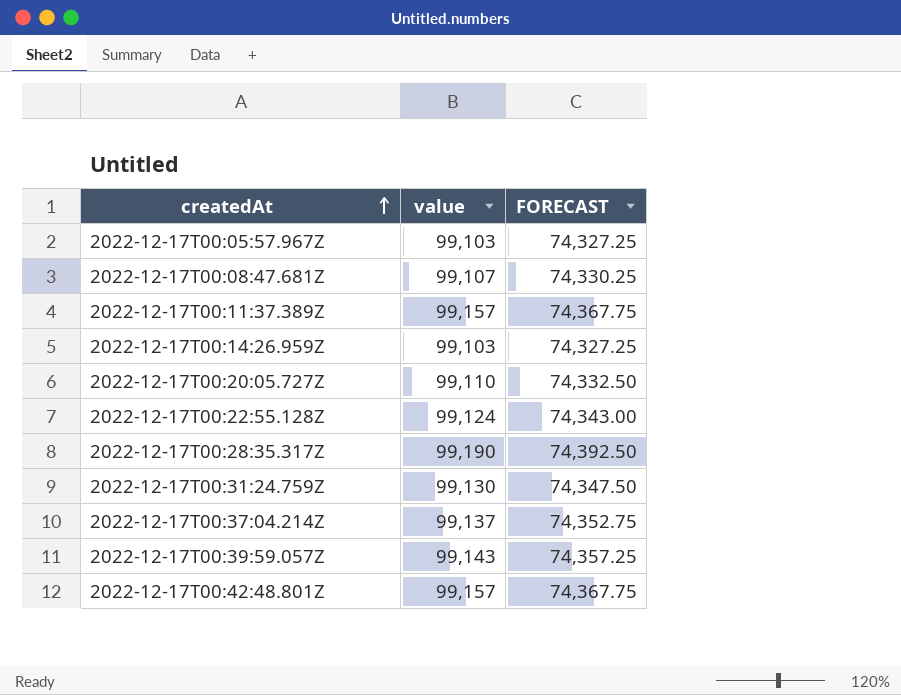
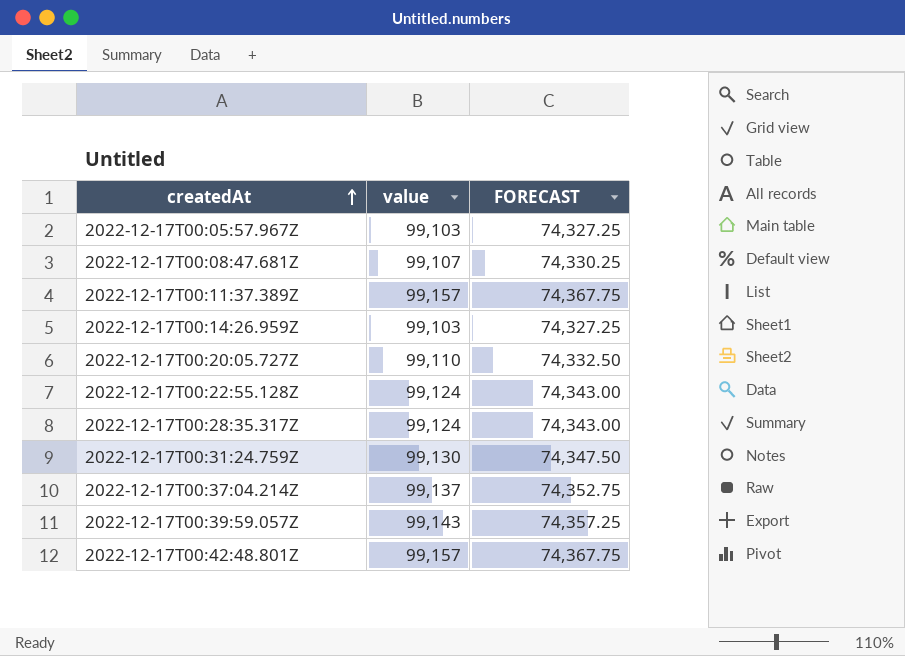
2022-12-17T00:28:35.317Z | value: 99,190 -> 99,124
2022-12-17T00:28:35.317Z | FORECAST: 74,392.50 -> 74,343.00

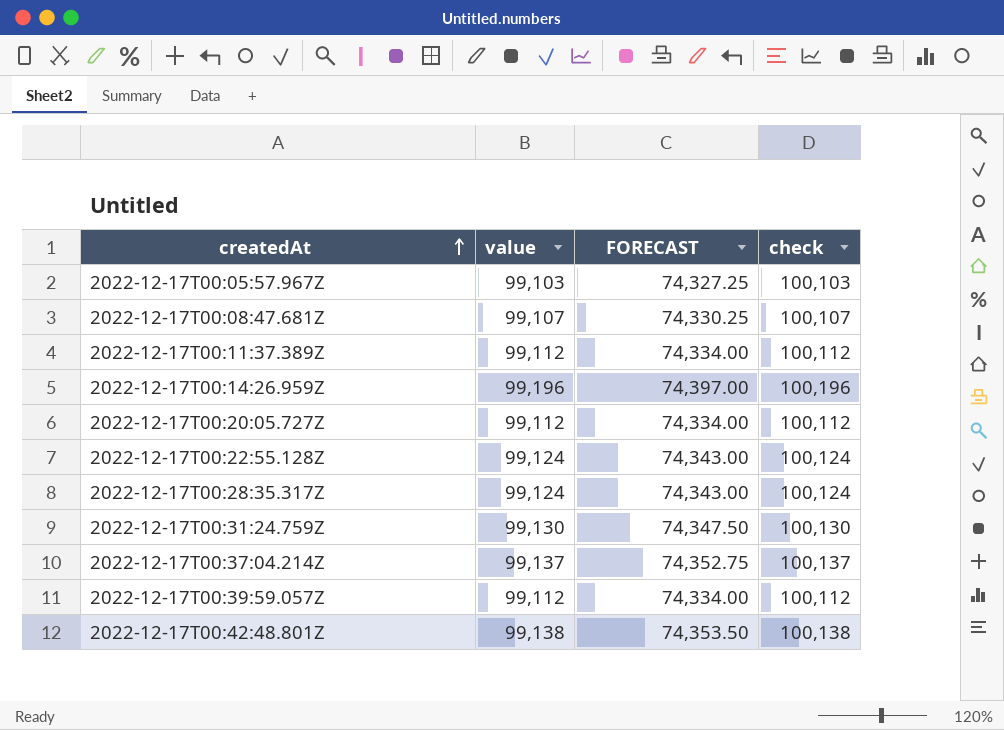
column check | formula: none -> [value] + 1000
2022-12-17T00:11:37.389Z | value: 99,157 -> 99,112
2022-12-17T00:11:37.389Z | FORECAST: 74,367.75 -> 74,334.00
2022-12-17T00:14:26.959Z | value: 99,103 -> 99,196
2022-12-17T00:14:26.959Z | FORECAST: 74,327.25 -> 74,397.00
2022-12-17T00:20:05.727Z | value: 99,110 -> 99,112
2022-12-17T00:20:05.727Z | FORECAST: 74,332.50 -> 74,334.00
2022-12-17T00:39:59.057Z | value: 99,143 -> 99,112
2022-12-17T00:39:59.057Z | FORECAST: 74,357.25 -> 74,334.00
2022-12-17T00:42:48.801Z | value: 99,157 -> 99,138
2022-12-17T00:42:48.801Z | FORECAST: 74,367.75 -> 74,353.50

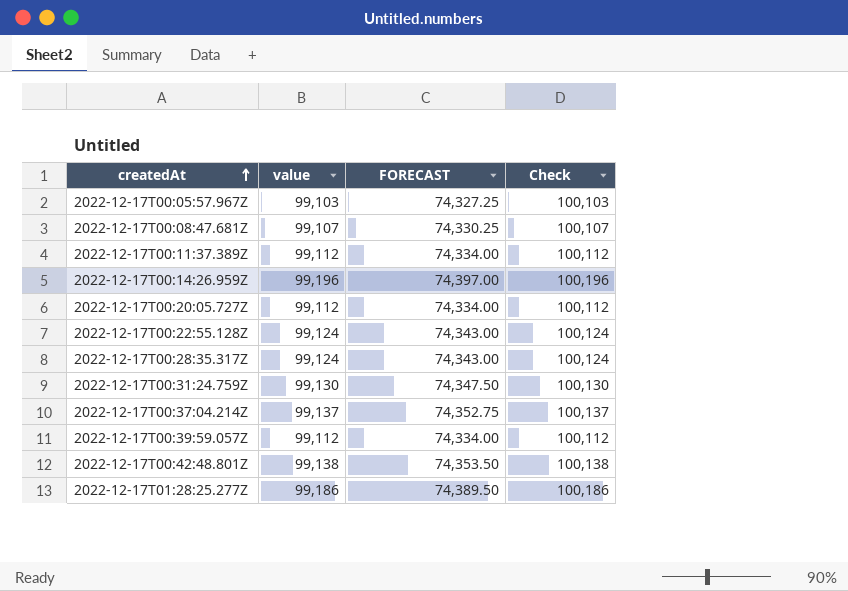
column name: check -> Check
row 2022-12-17T01:28:25.277Z: none -> 99,186 | 74,389.50 | 100,186

